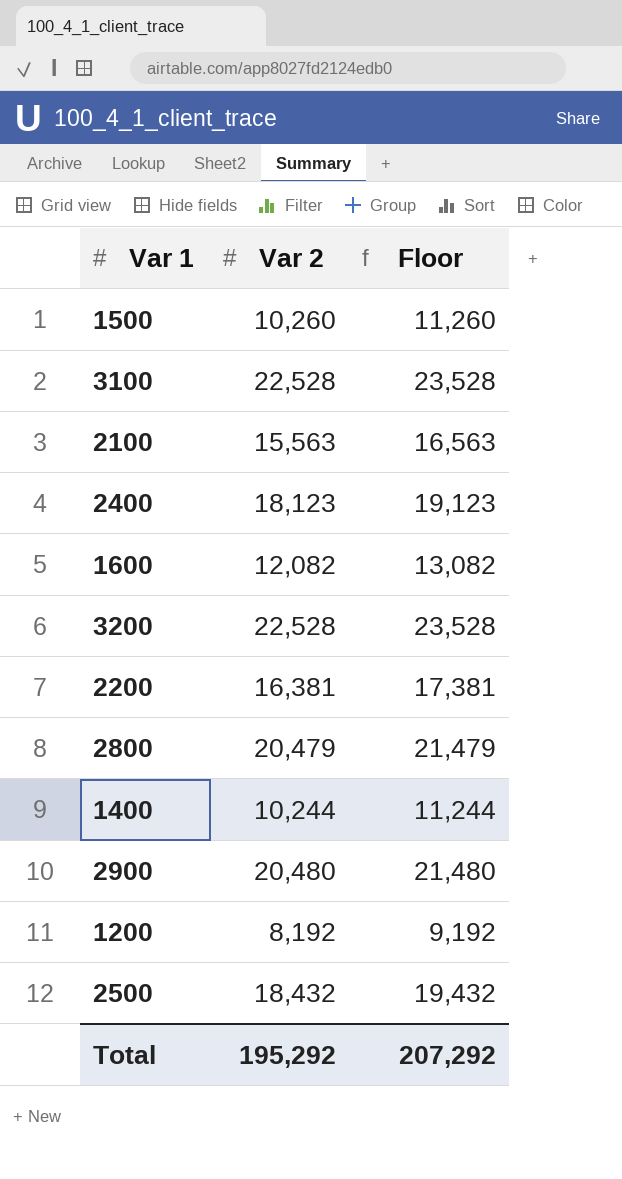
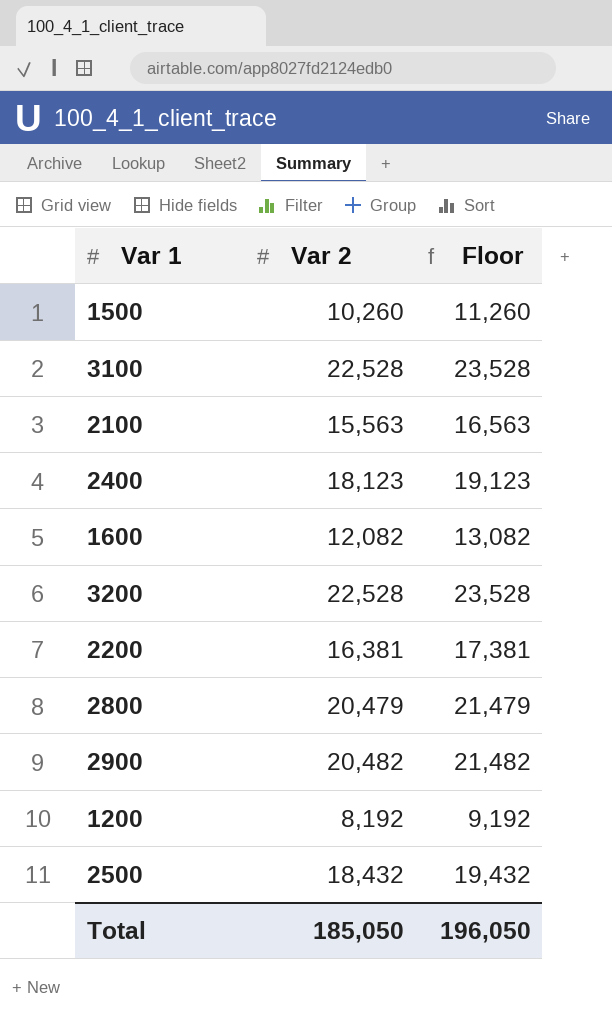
row 1400: 10,244 | 11,244 -> none
2900 | Var 2: 20,480 -> 20,482
2900 | Floor: 21,480 -> 21,482
Total | Var 2: 195,292 -> 185,050
Total | Floor: 207,292 -> 196,050

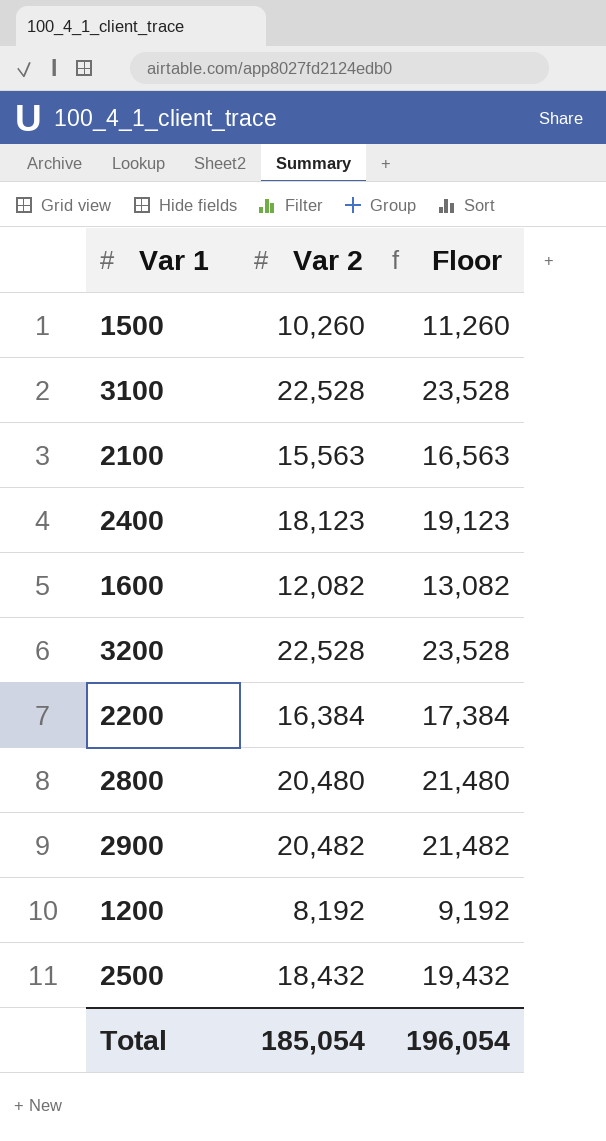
2200 | Var 2: 16,381 -> 16,384
2200 | Floor: 17,381 -> 17,384
2800 | Var 2: 20,479 -> 20,480
2800 | Floor: 21,479 -> 21,480
Total | Var 2: 185,050 -> 185,054
Total | Floor: 196,050 -> 196,054

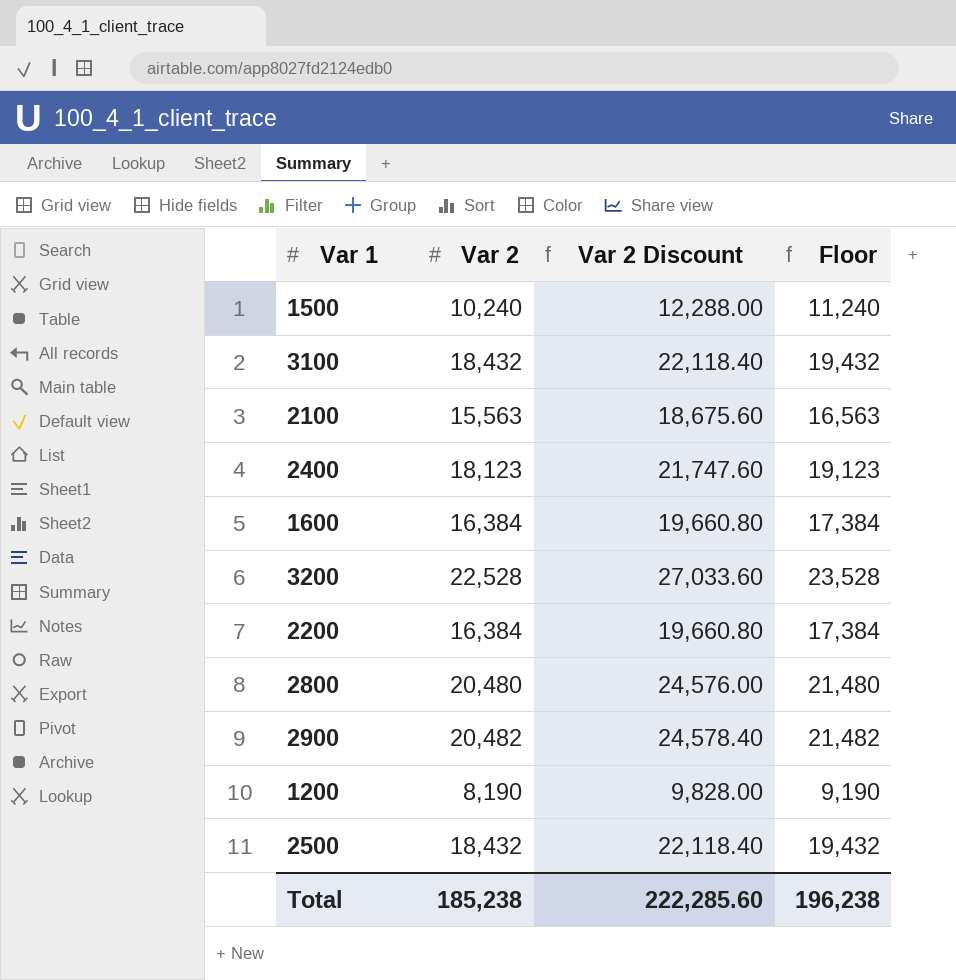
column Var 2 Discount | formula: none -> [Var 2] * 1.2
1500 | Var 2: 10,260 -> 10,240
1500 | Floor: 11,260 -> 11,240
3100 | Var 2: 22,528 -> 18,432
3100 | Floor: 23,528 -> 19,432
1600 | Var 2: 12,082 -> 16,384
1600 | Floor: 13,082 -> 17,384
1200 | Var 2: 8,192 -> 8,190
1200 | Floor: 9,192 -> 9,190
Total | Var 2: 185,054 -> 185,238
Total | Floor: 196,054 -> 196,238

